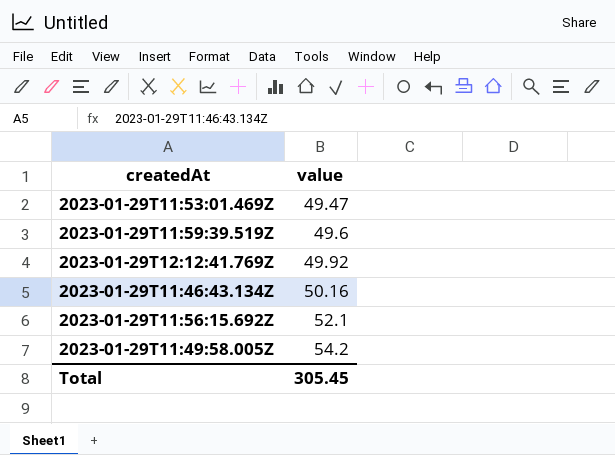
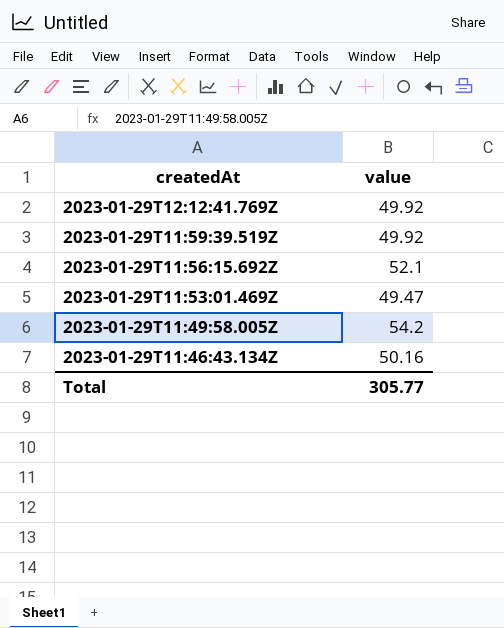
row order: value ascending -> createdAt descending
2023-01-29T11:59:39.519Z | value: 49.6 -> 49.92
Total | value: 305.45 -> 305.77

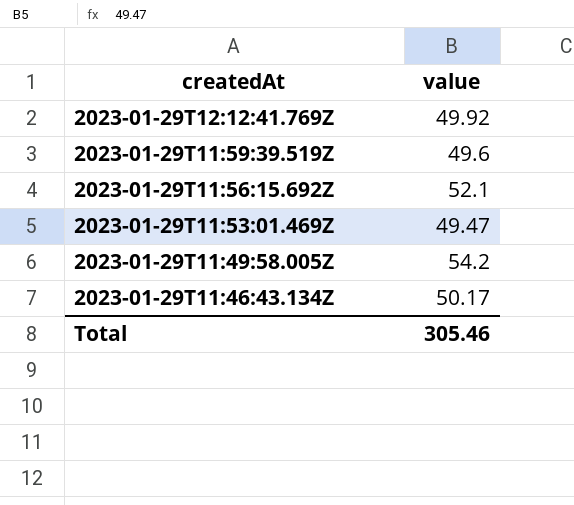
2023-01-29T11:59:39.519Z | value: 49.92 -> 49.6
2023-01-29T11:46:43.134Z | value: 50.16 -> 50.17
Total | value: 305.77 -> 305.46

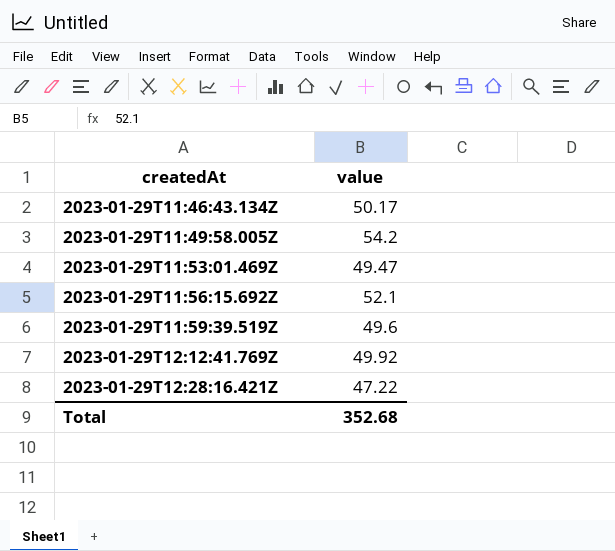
row order: createdAt descending -> createdAt ascending
row 2023-01-29T12:28:16.421Z: none -> 47.22
Total | value: 305.46 -> 352.68

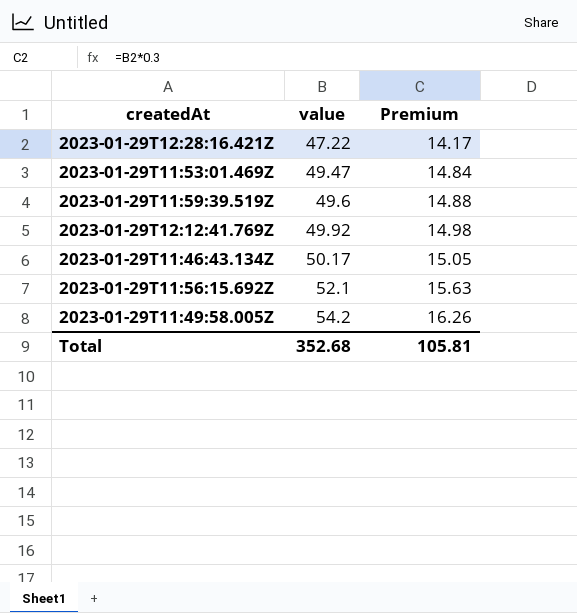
row order: createdAt ascending -> value ascending
column Premium | formula: none -> [value] * 0.3

